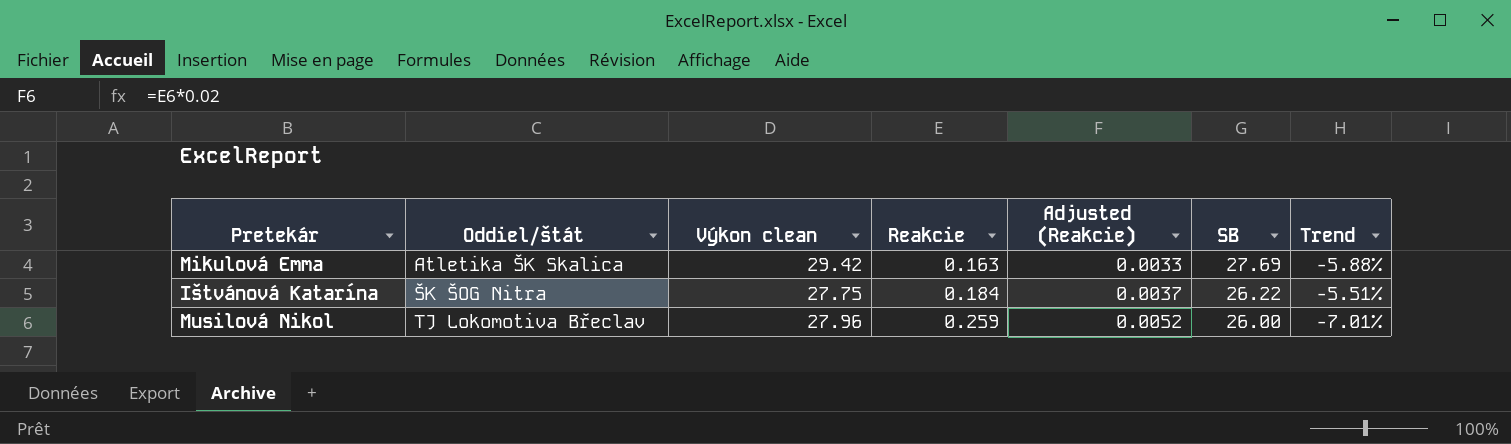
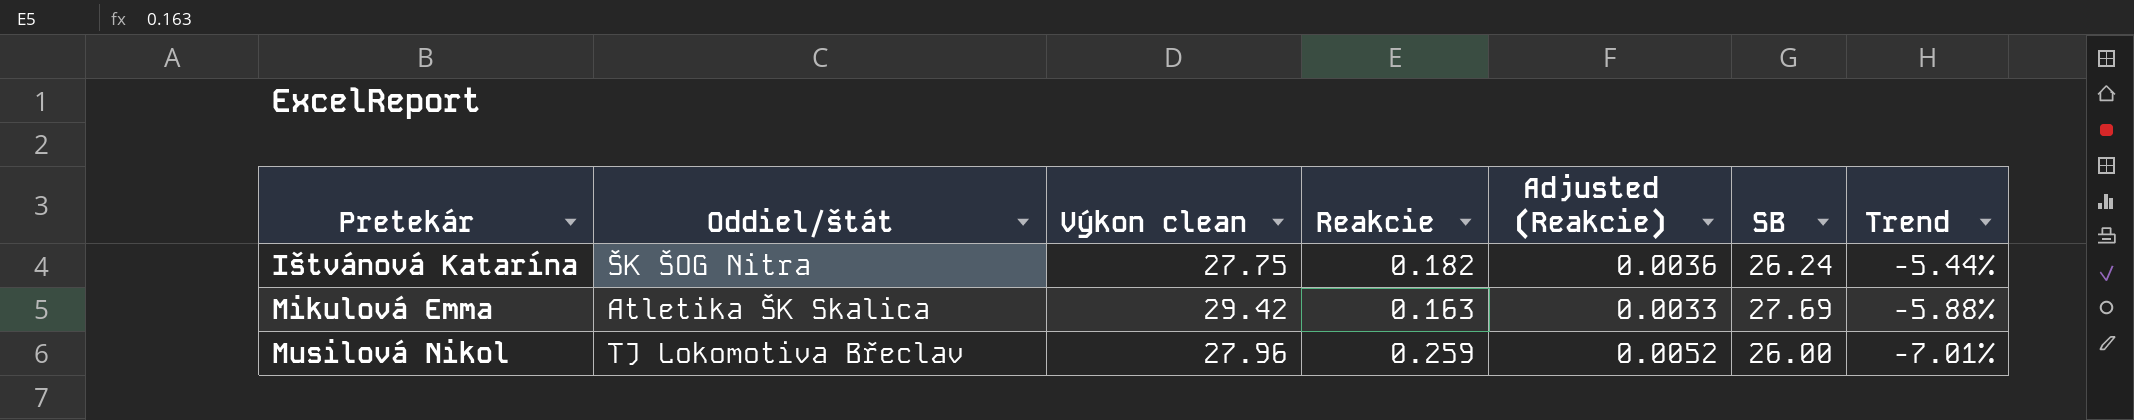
row order: Oddiel/štát ascending -> Pretekár ascending
Ištvánová Katarína | Reakcie: 0.184 -> 0.182
Ištvánová Katarína | Adjusted (Reakcie): 0.0037 -> 0.0036
Ištvánová Katarína | SB: 26.22 -> 26.24
Ištvánová Katarína | Trend: -5.51% -> -5.44%

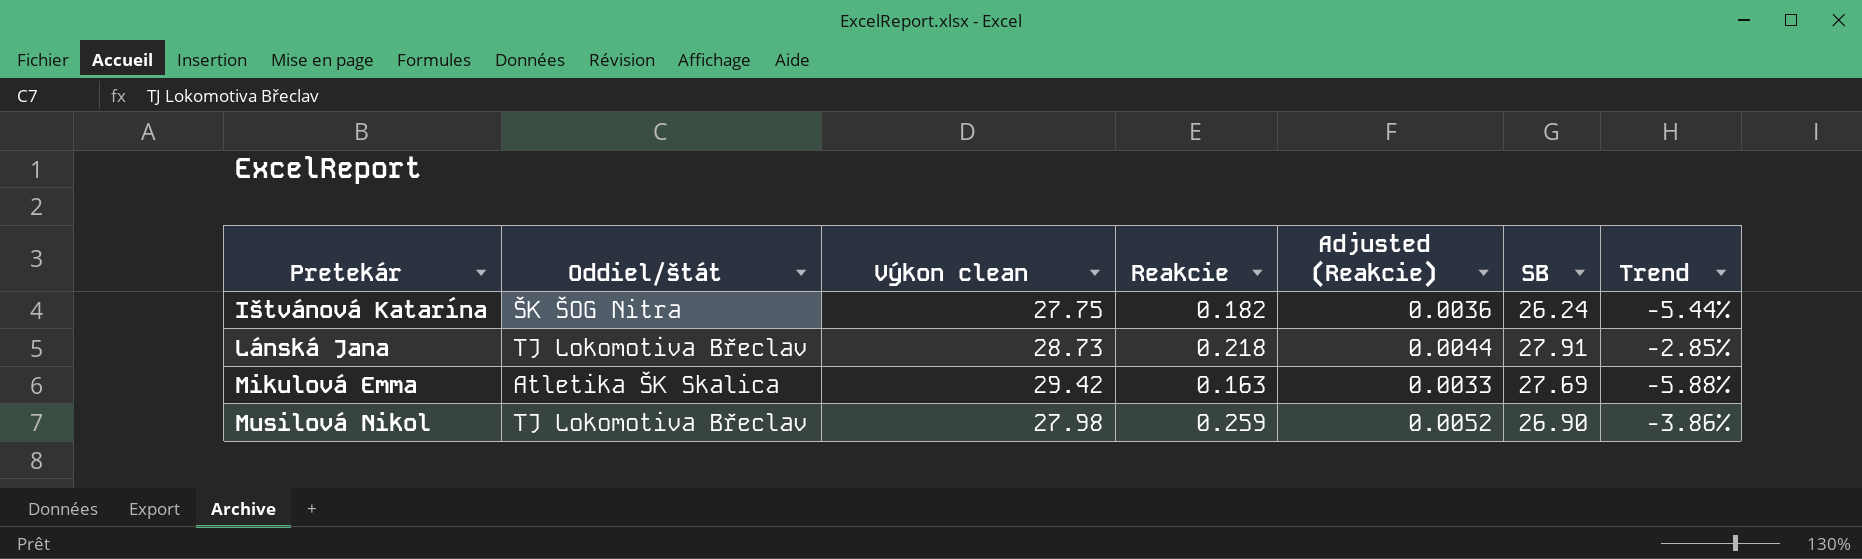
row Lánská Jana: none -> TJ Lokomotiva Břeclav | 28.73 | 0.218 | 0.0044 | 27.91 | -2.85%
Musilová Nikol | Výkon clean: 27.96 -> 27.98
Musilová Nikol | SB: 26.00 -> 26.90
Musilová Nikol | Trend: -7.01% -> -3.86%

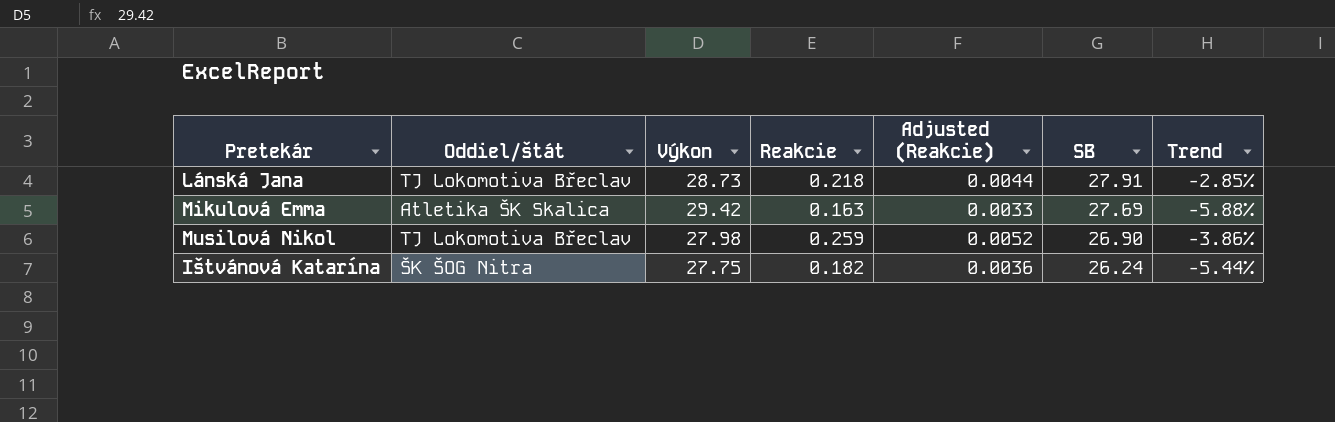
row order: Pretekár ascending -> SB descending
column name: Výkon clean -> Výkon

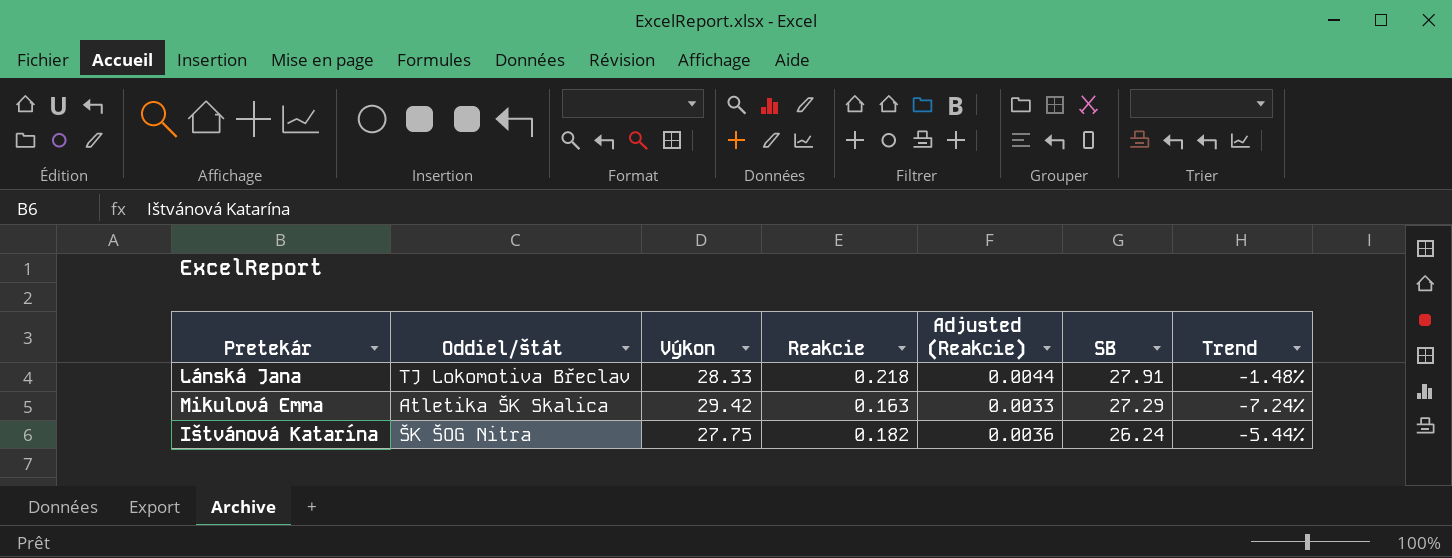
row Musilová Nikol: TJ Lokomotiva Břeclav | 27.98 | 0.259 | 0.0052 | 26.90 | -3.86% -> none
Lánská Jana | Výkon: 28.73 -> 28.33
Lánská Jana | Trend: -2.85% -> -1.48%
Mikulová Emma | SB: 27.69 -> 27.29
Mikulová Emma | Trend: -5.88% -> -7.24%

